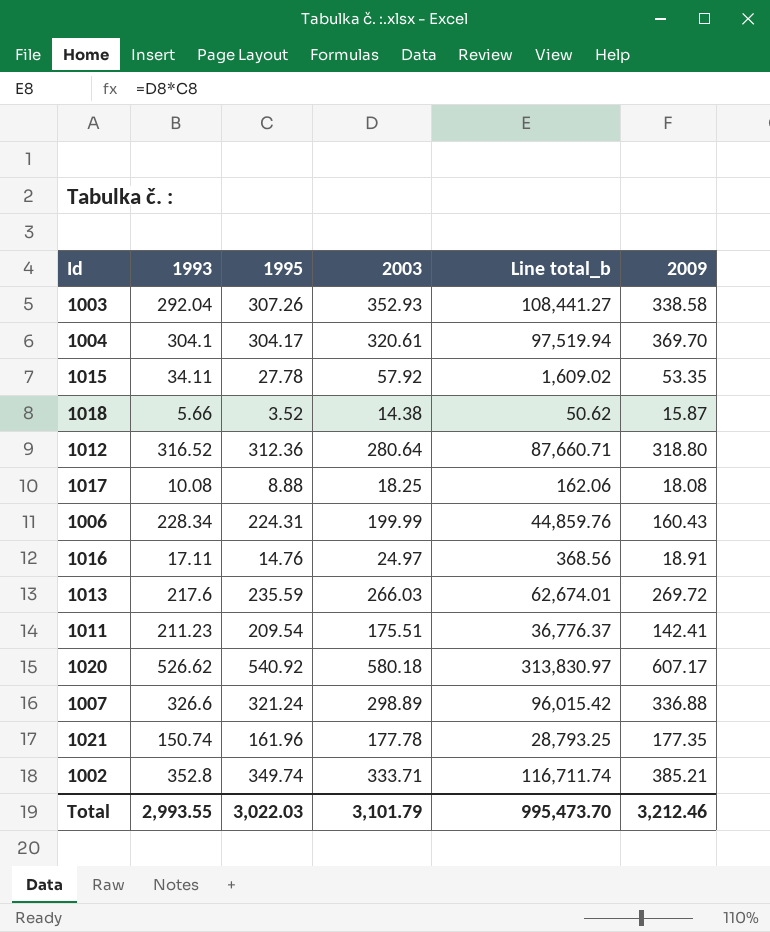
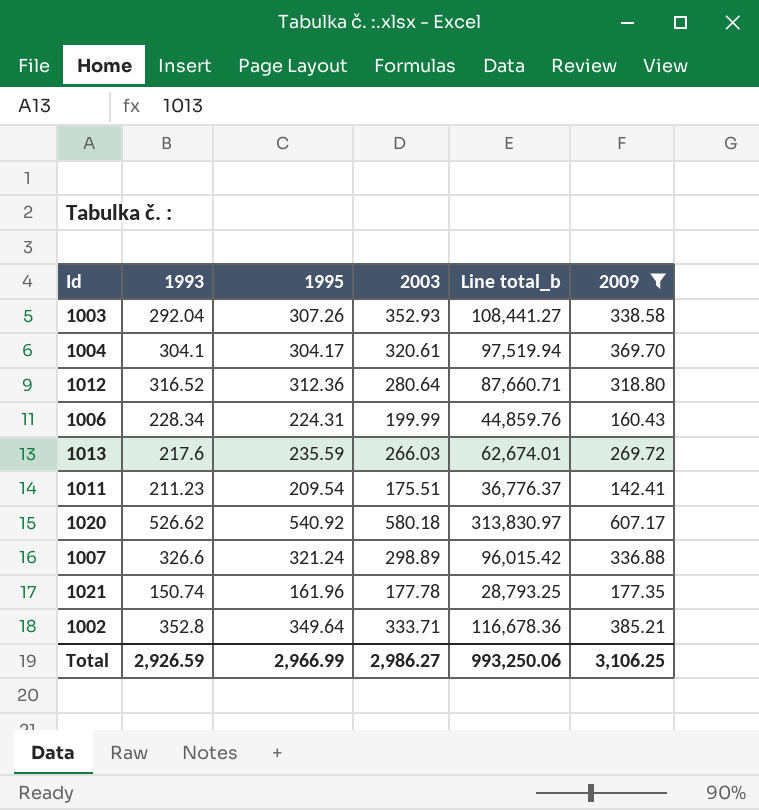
filter: none -> 2009 >= 142.41
1002 | 1995: 349.74 -> 349.64
1002 | Line total_b: 116,711.74 -> 116,678.36
Total | 1993: 2,993.55 -> 2,926.59
Total | 1995: 3,022.03 -> 2,966.99
Total | 2003: 3,101.79 -> 2,986.27
Total | Line total_b: 995,473.70 -> 993,250.06
Total | 2009: 3,212.46 -> 3,106.25

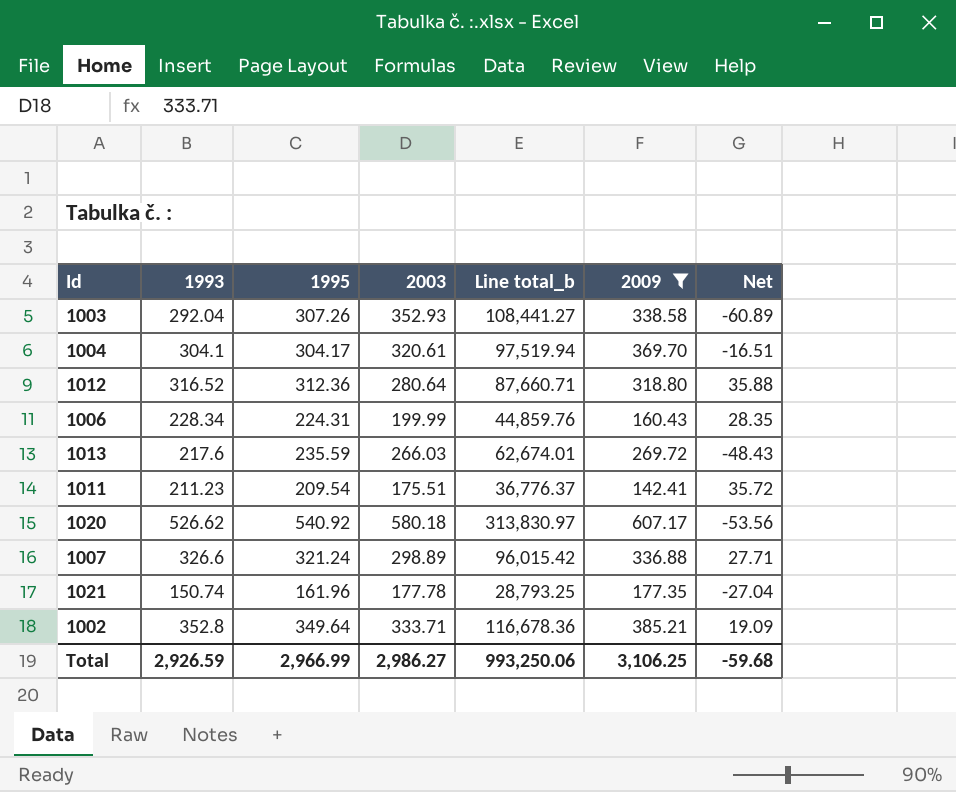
column Net | formula: none -> [1993] - [2003]

